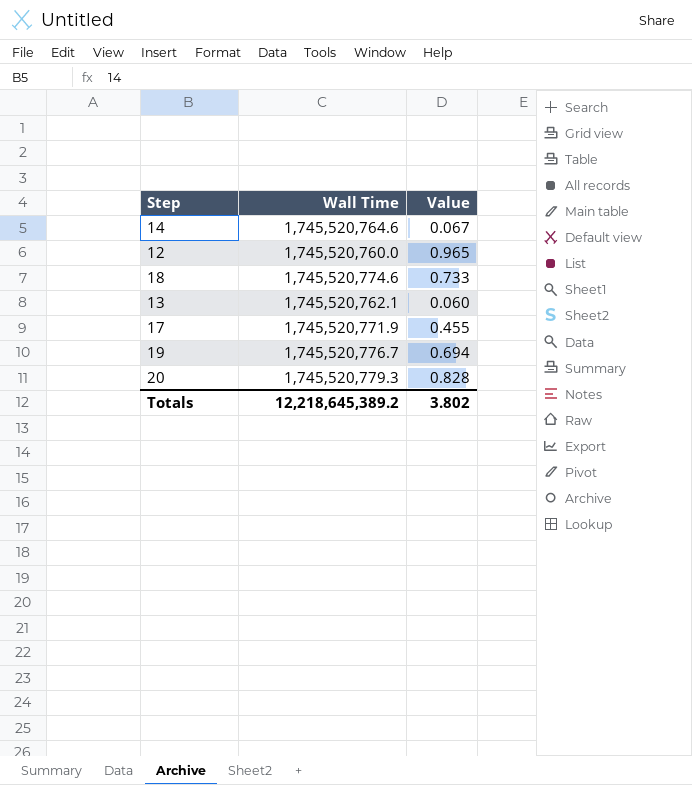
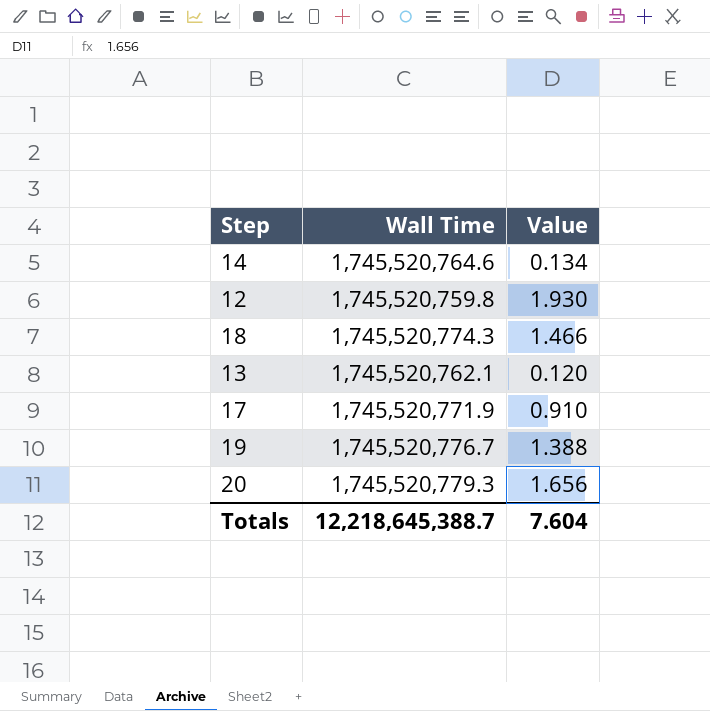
14 | Value: 0.067 -> 0.134
12 | Wall Time: 1,745,520,760.0 -> 1,745,520,759.8
12 | Value: 0.965 -> 1.930
18 | Wall Time: 1,745,520,774.6 -> 1,745,520,774.3
18 | Value: 0.733 -> 1.466
13 | Value: 0.060 -> 0.120
17 | Value: 0.455 -> 0.910
19 | Value: 0.694 -> 1.388
20 | Value: 0.828 -> 1.656
Totals | Wall Time: 12,218,645,389.2 -> 12,218,645,388.7
Totals | Value: 3.802 -> 7.604

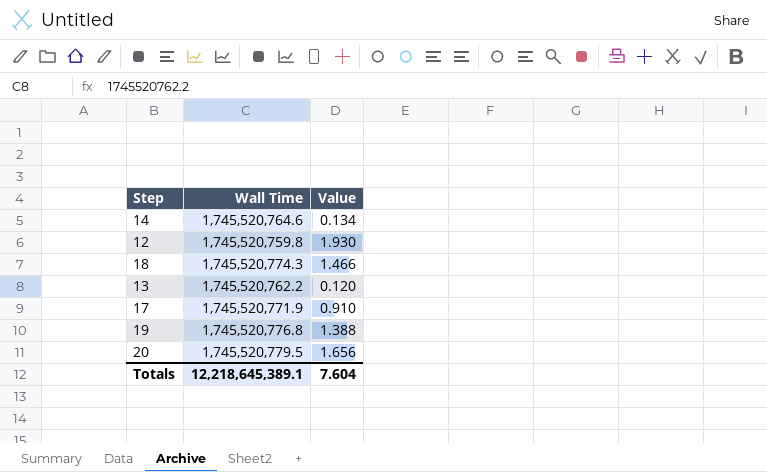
13 | Wall Time: 1,745,520,762.1 -> 1,745,520,762.2
19 | Wall Time: 1,745,520,776.7 -> 1,745,520,776.8
20 | Wall Time: 1,745,520,779.3 -> 1,745,520,779.5
Totals | Wall Time: 12,218,645,388.7 -> 12,218,645,389.1

